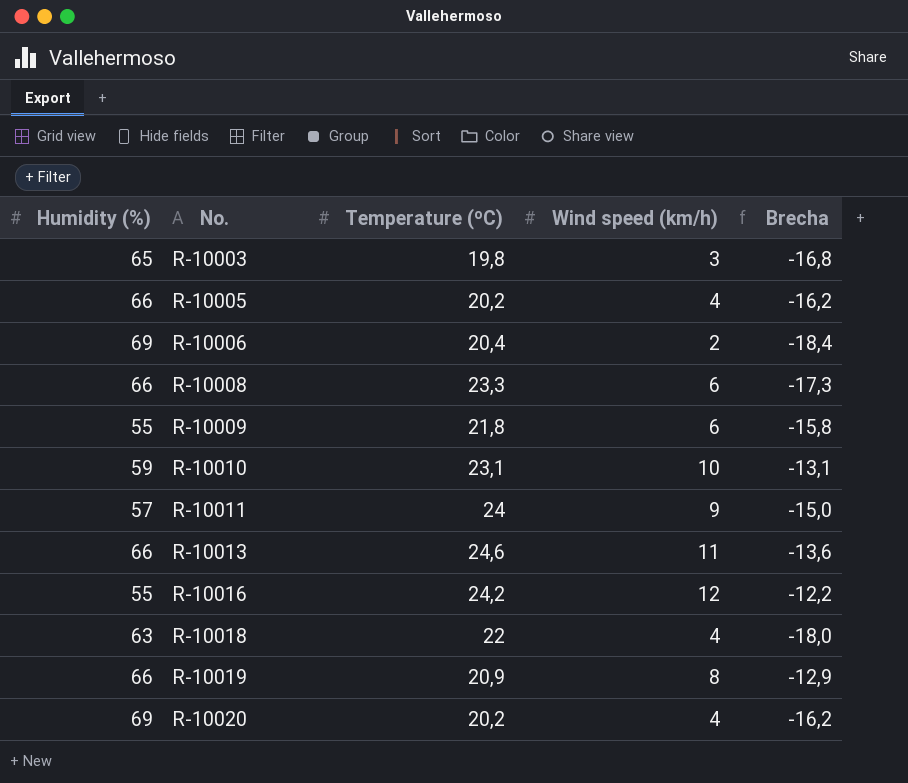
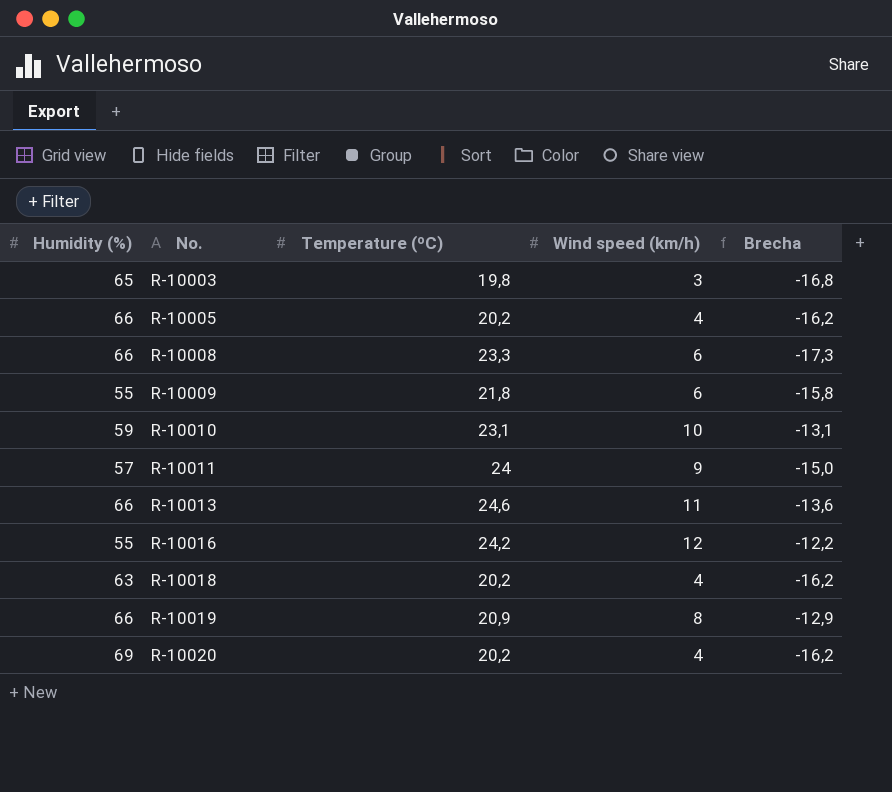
row R-10006: 69 | 20,4 | 2 | -18,4 -> none
R-10018 | Temperature (ºC): 22 -> 20,2
R-10018 | Brecha: -18,0 -> -16,2

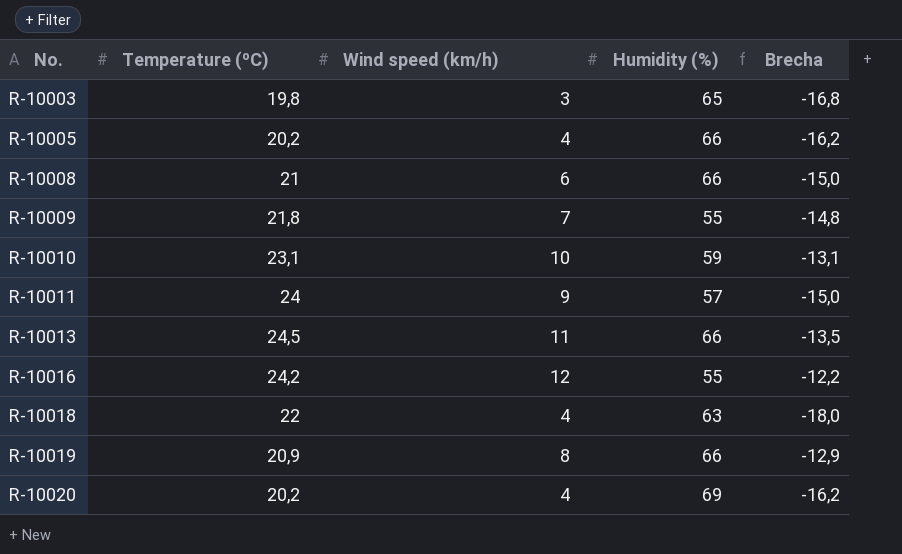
column Humidity (%) | position: 1 -> 4
R-10008 | Temperature (ºC): 23,3 -> 21
R-10008 | Brecha: -17,3 -> -15,0
R-10009 | Wind speed (km/h): 6 -> 7
R-10009 | Brecha: -15,8 -> -14,8
R-10013 | Temperature (ºC): 24,6 -> 24,5
R-10013 | Brecha: -13,6 -> -13,5
R-10018 | Temperature (ºC): 20,2 -> 22
R-10018 | Brecha: -16,2 -> -18,0

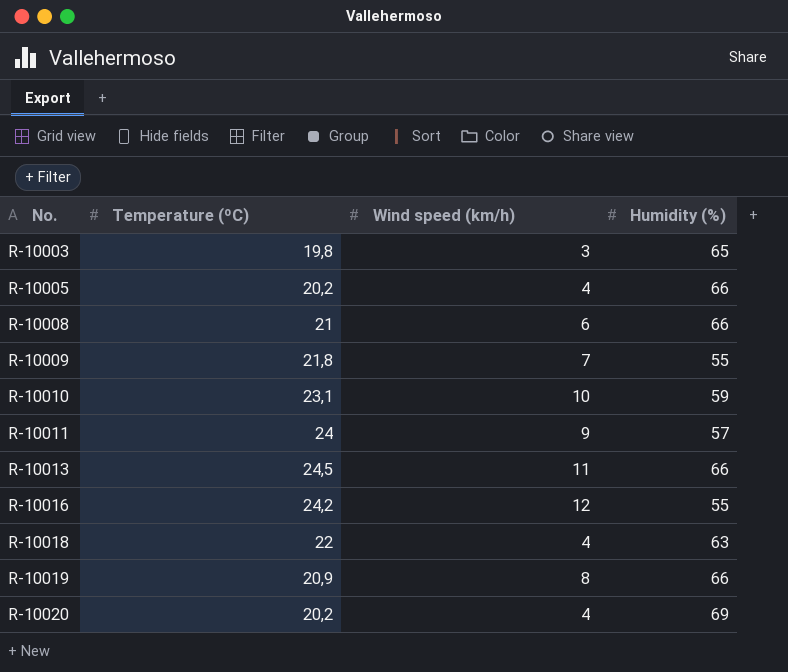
column Brecha | formula: [Wind speed (km/h)] - [Temperature (ºC)] -> none

